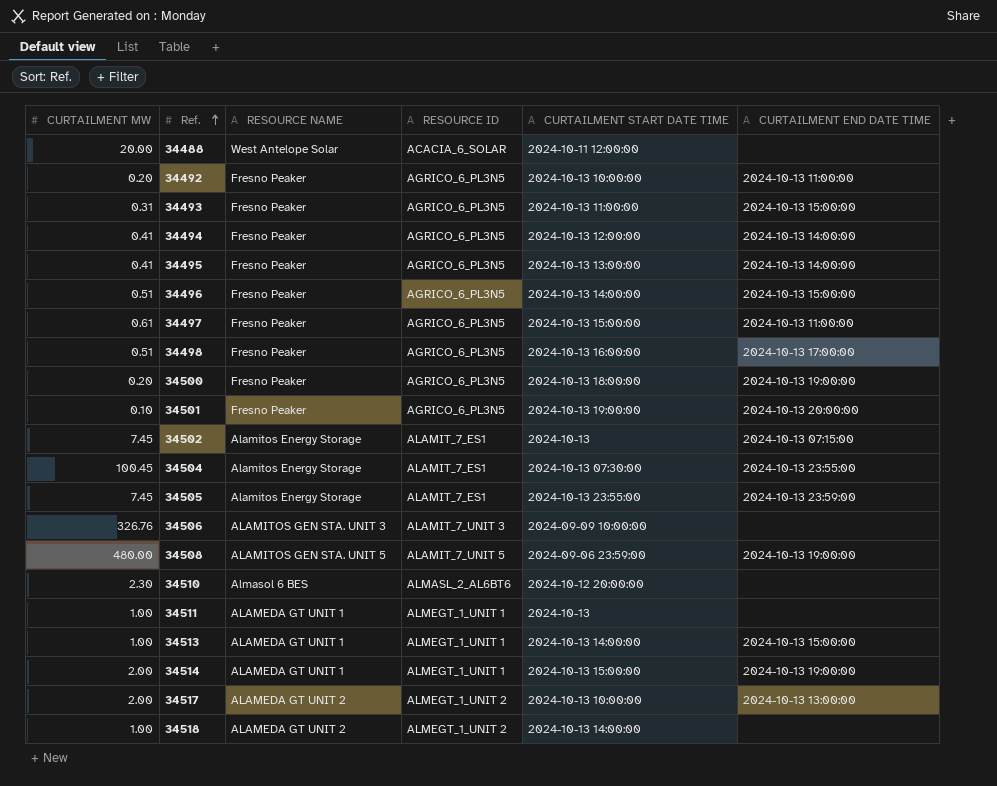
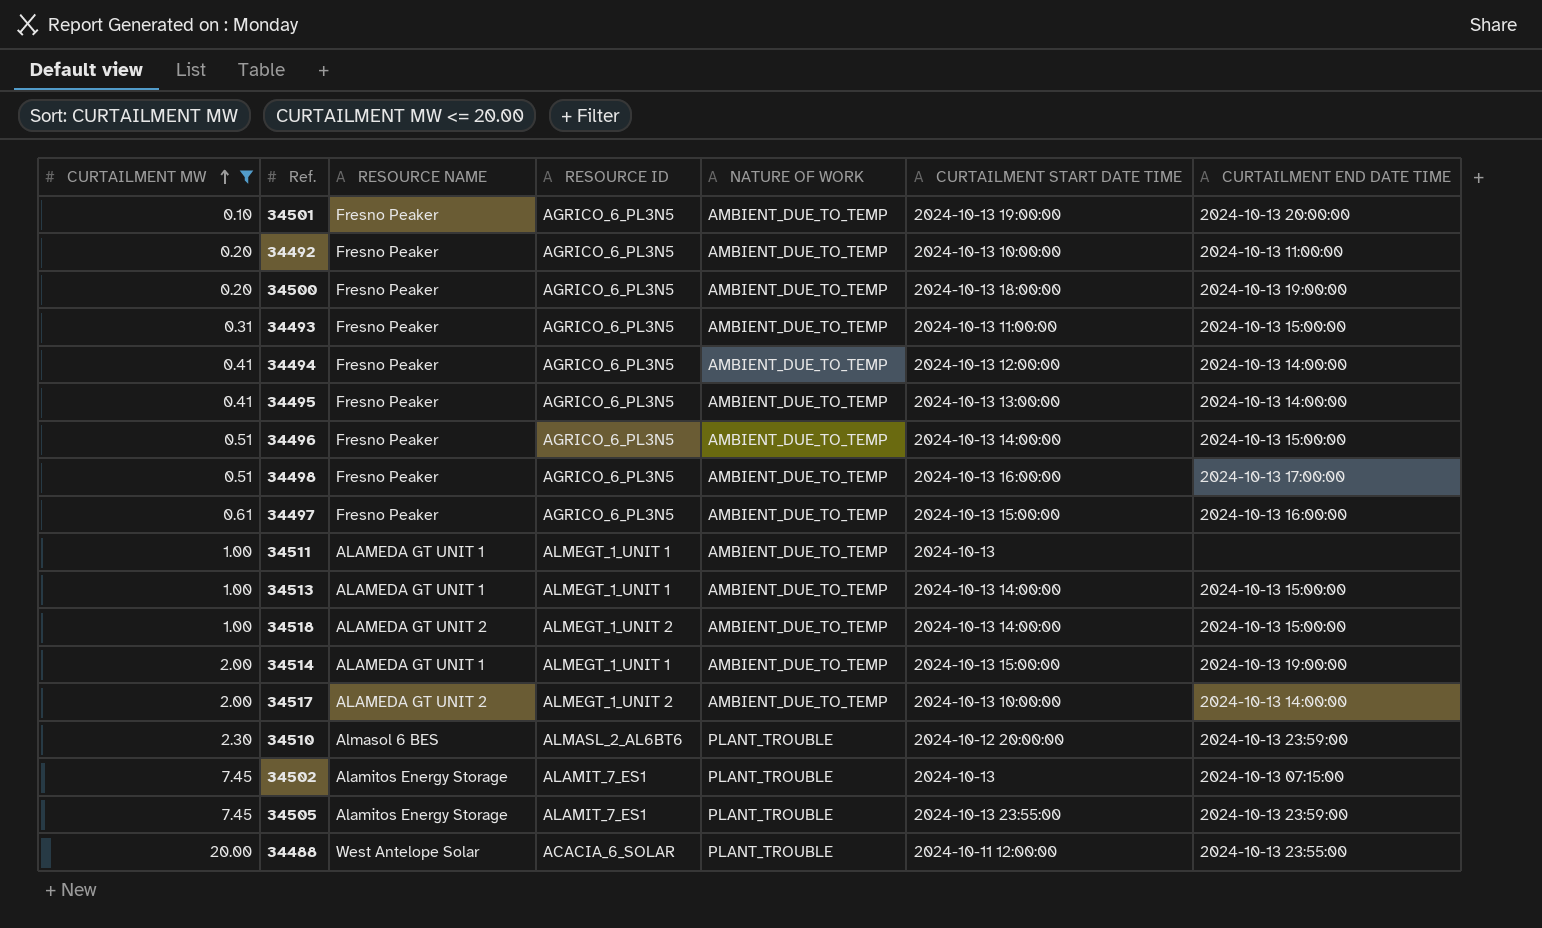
filter: none -> CURTAILMENT MW <= 20.00
row order: Ref. ascending -> CURTAILMENT MW ascending
column NATURE OF WORK | position: none -> 5
34497 | CURTAILMENT END DATE TIME: 2024-10-13 11:00:00 -> 2024-10-13 16:00:00
34518 | CURTAILMENT END DATE TIME: none -> 2024-10-13 15:00:00
34517 | CURTAILMENT END DATE TIME: 2024-10-13 13:00:00 -> 2024-10-13 14:00:00
34510 | CURTAILMENT END DATE TIME: none -> 2024-10-13 23:59:00
34488 | CURTAILMENT END DATE TIME: none -> 2024-10-13 23:55:00

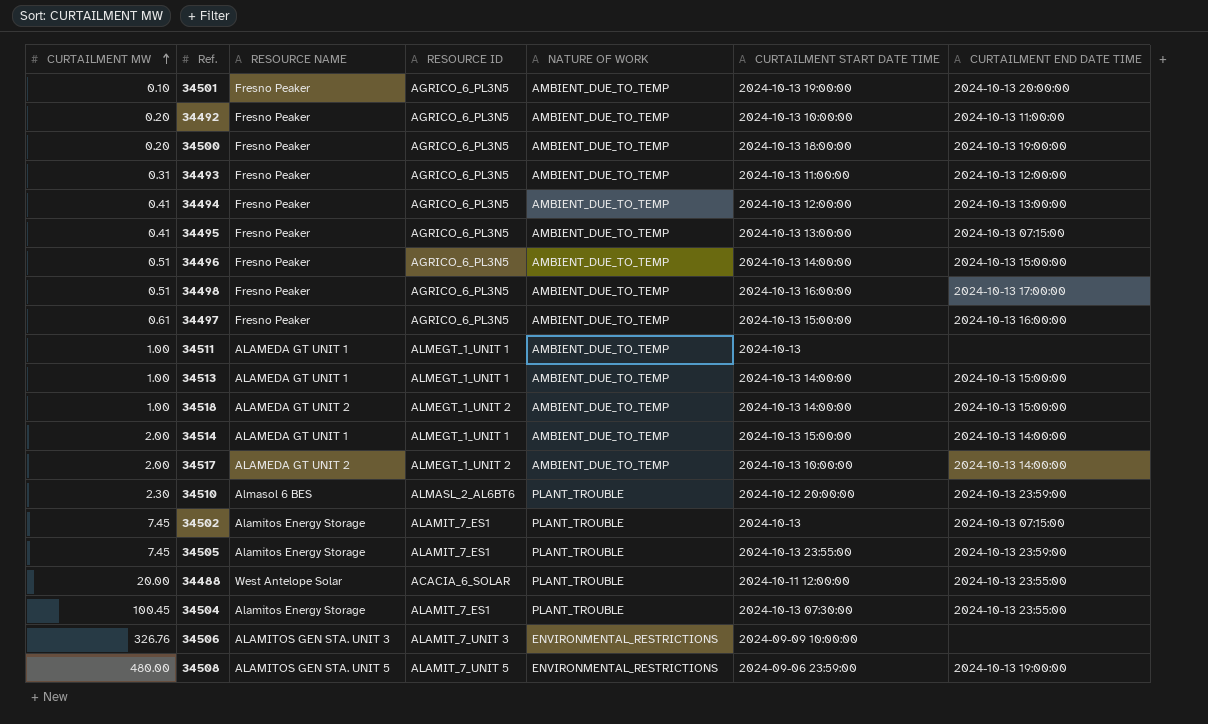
filter: CURTAILMENT MW <= 20.00 -> none
34493 | CURTAILMENT END DATE TIME: 2024-10-13 15:00:00 -> 2024-10-13 12:00:00
34494 | CURTAILMENT END DATE TIME: 2024-10-13 14:00:00 -> 2024-10-13 13:00:00
34495 | CURTAILMENT END DATE TIME: 2024-10-13 14:00:00 -> 2024-10-13 07:15:00
34514 | CURTAILMENT END DATE TIME: 2024-10-13 19:00:00 -> 2024-10-13 14:00:00

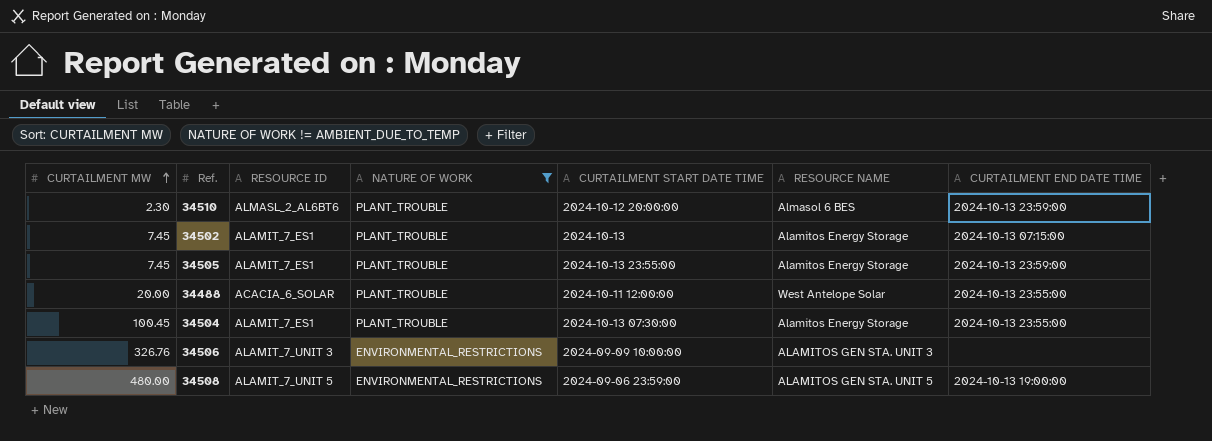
filter: none -> NATURE OF WORK != AMBIENT_DUE_TO_TEMP
column RESOURCE NAME | position: 3 -> 6

